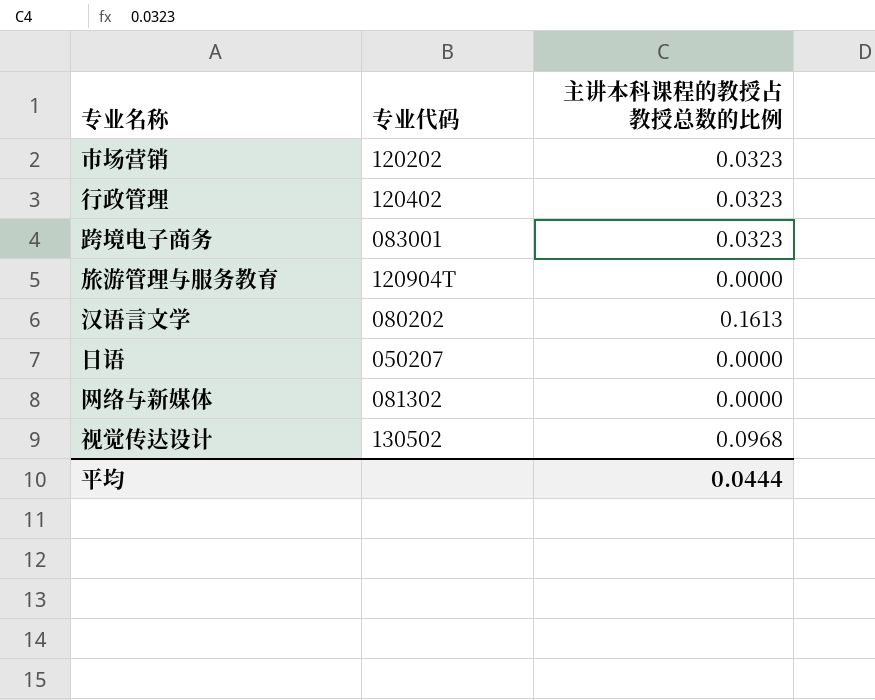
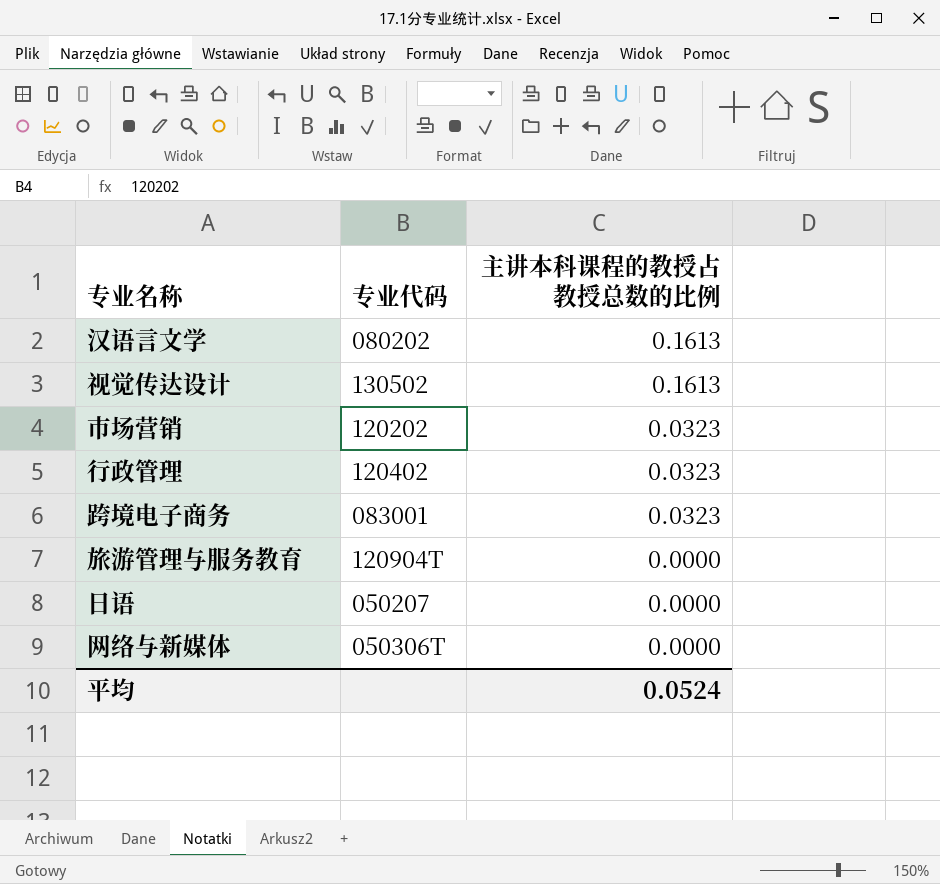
row order: none -> 主讲本科课程的教授占教授总数的比例 descending
视觉传达设计 | 主讲本科课程的教授占教授总数的比例: 0.0968 -> 0.1613
网络与新媒体 | 专业代码: 081302 -> 050306T
平均 | 主讲本科课程的教授占教授总数的比例: 0.0444 -> 0.0524

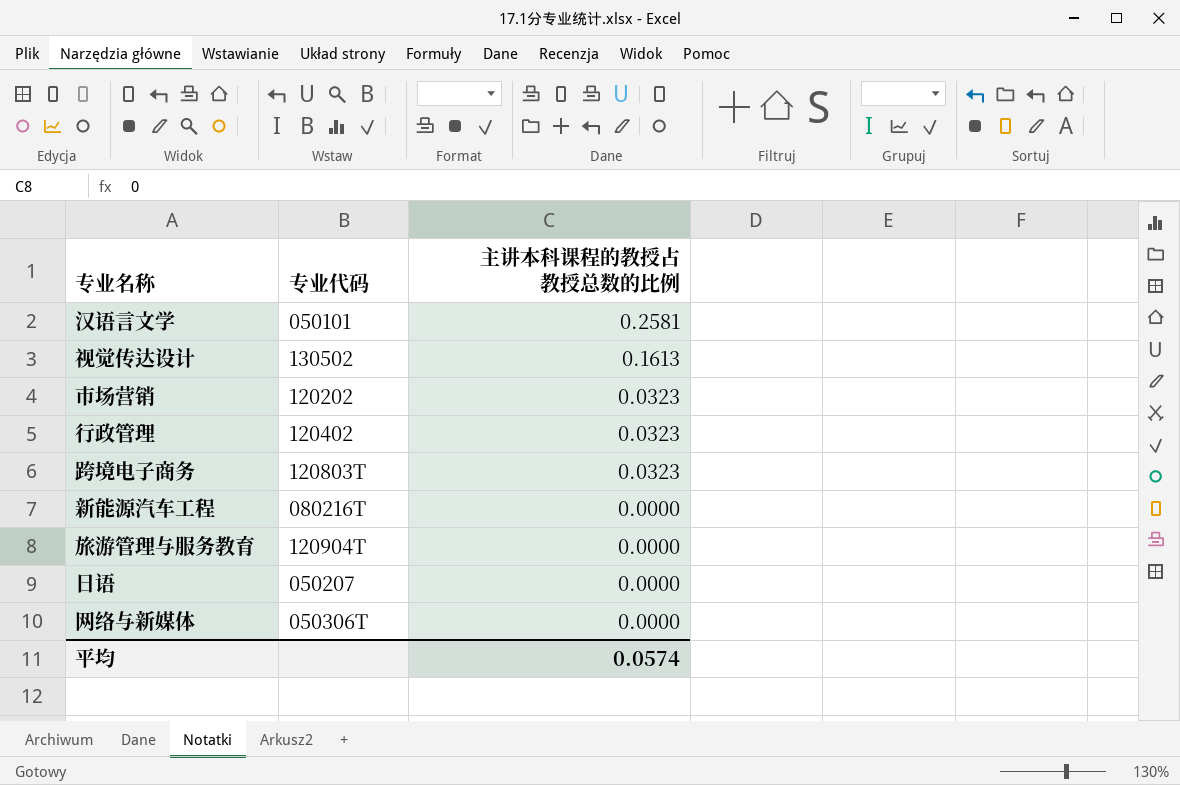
汉语言文学 | 专业代码: 080202 -> 050101
汉语言文学 | 主讲本科课程的教授占教授总数的比例: 0.1613 -> 0.2581
跨境电子商务 | 专业代码: 083001 -> 120803T
row 新能源汽车工程: none -> 080216T | 0.0000
平均 | 主讲本科课程的教授占教授总数的比例: 0.0524 -> 0.0574

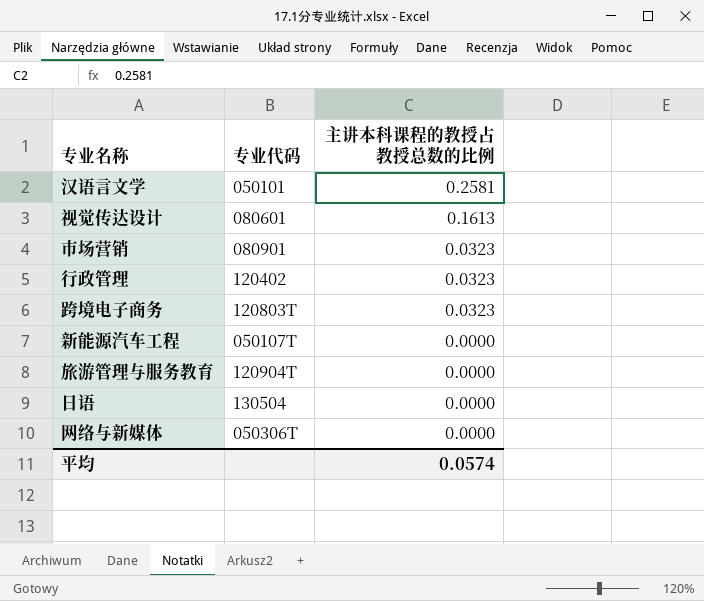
视觉传达设计 | 专业代码: 130502 -> 080601
市场营销 | 专业代码: 120202 -> 080901
新能源汽车工程 | 专业代码: 080216T -> 050107T
日语 | 专业代码: 050207 -> 130504

